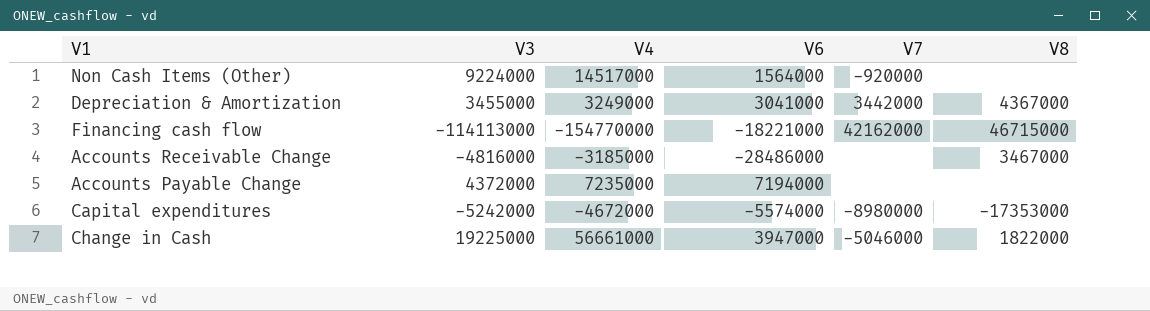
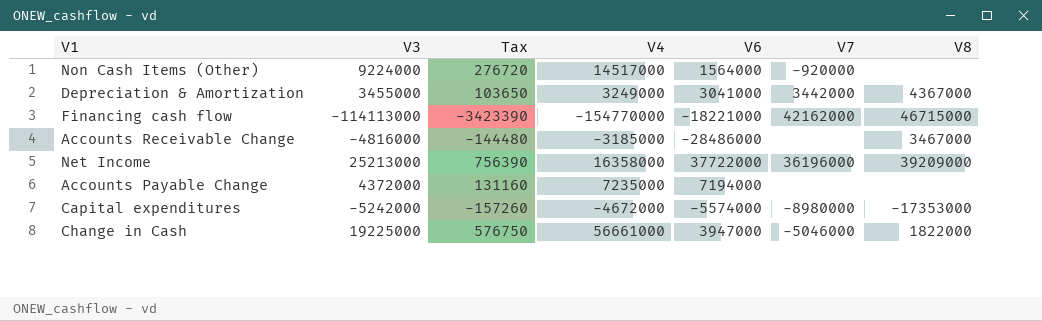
column Tax | formula: none -> [V3] * 0.03
row Net Income: none -> 25213000 | 756390 | 16358000 | 37722000 | 36196000 | 39209000

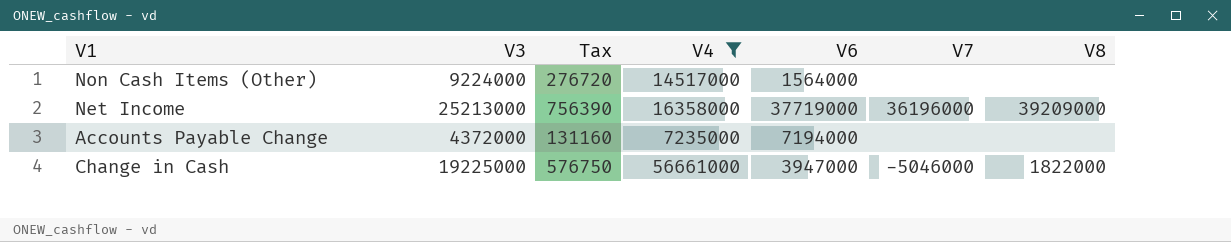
filter: none -> V4 >= 7235000
Non Cash Items (Other) | V7: -920000 -> none
Net Income | V6: 37722000 -> 37719000

